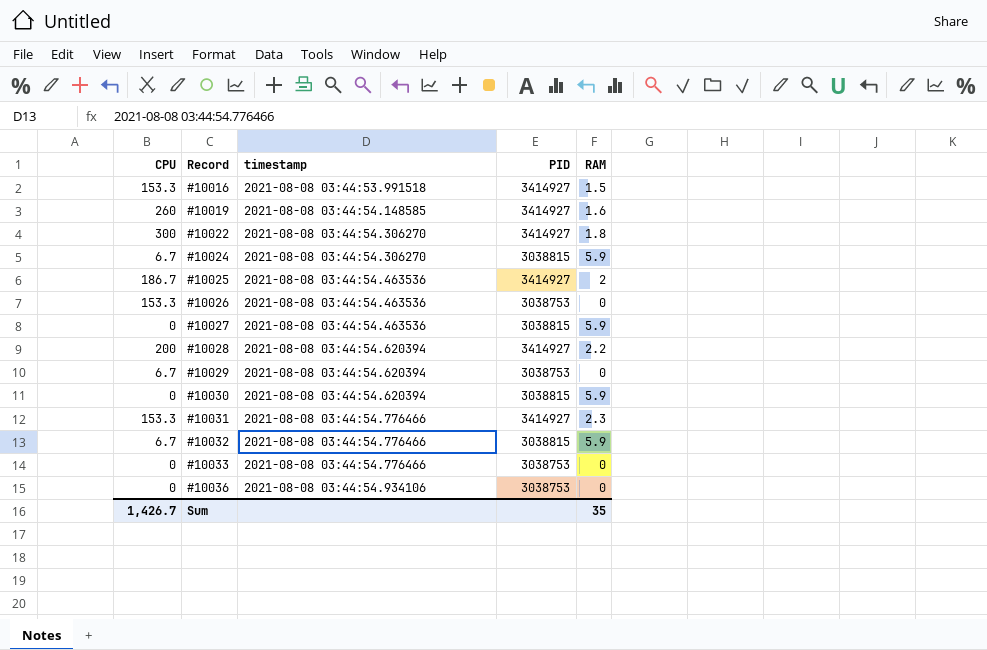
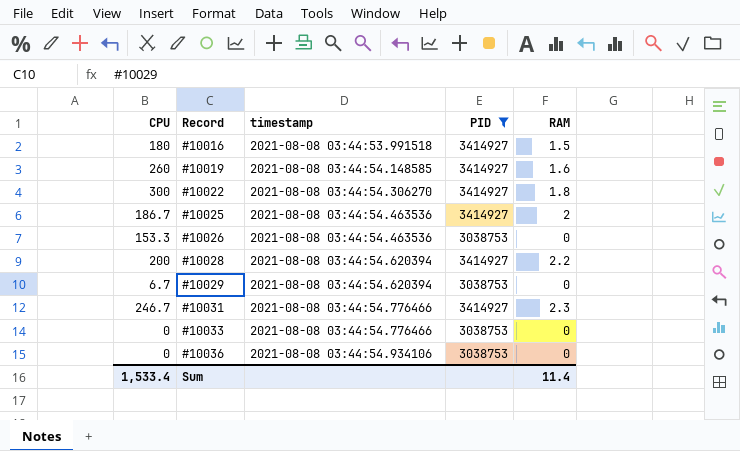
filter: none -> PID != 3038815
#10016 | CPU: 153.3 -> 180
#10031 | CPU: 153.3 -> 246.7
Sum | CPU: 1,426.7 -> 1,533.4
Sum | RAM: 35 -> 11.4

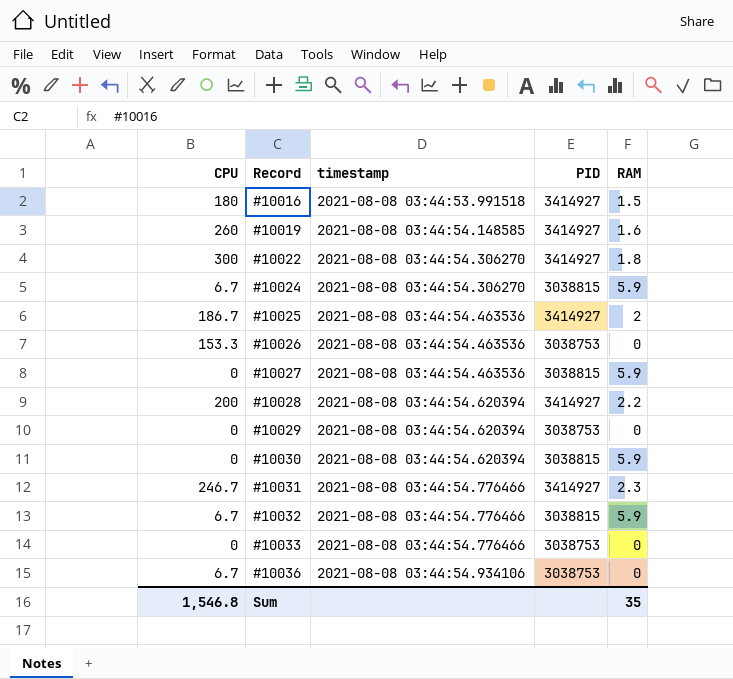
filter: PID != 3038815 -> none
#10029 | CPU: 6.7 -> 0
#10036 | CPU: 0 -> 6.7
Sum | CPU: 1,533.4 -> 1,546.8
Sum | RAM: 11.4 -> 35

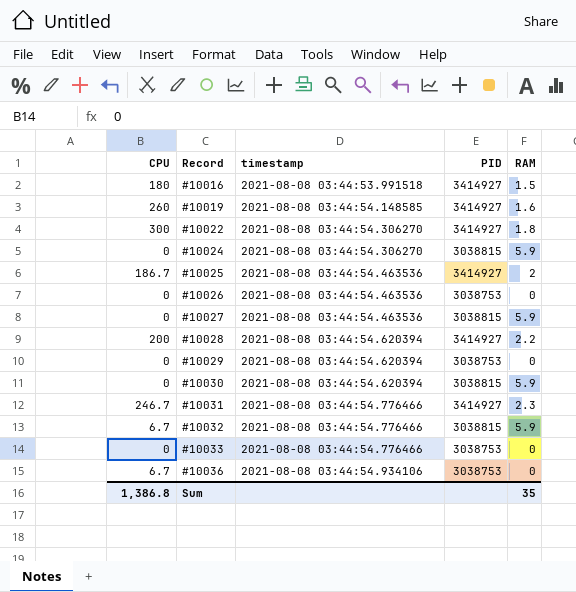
#10024 | CPU: 6.7 -> 0
#10026 | CPU: 153.3 -> 0
Sum | CPU: 1,546.8 -> 1,386.8

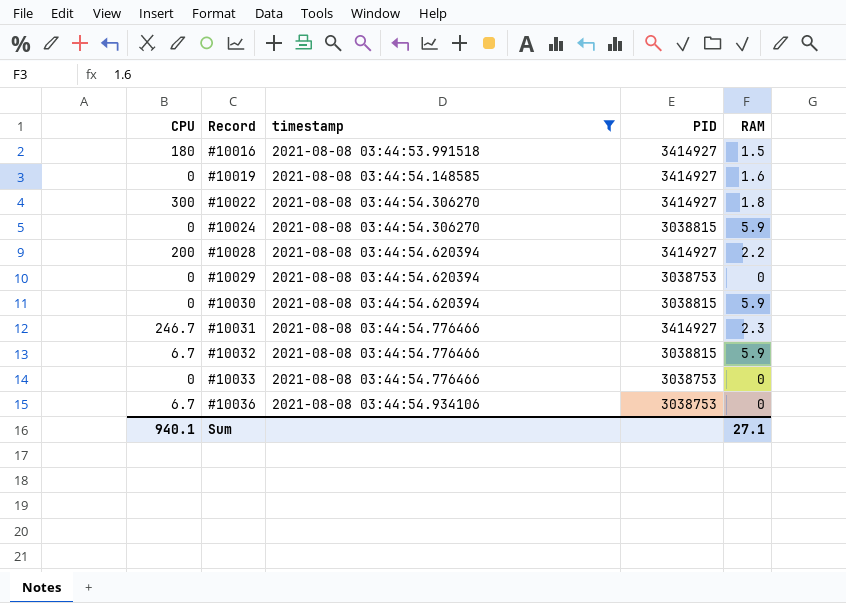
filter: none -> timestamp != 2021-08-08 03:44:54.463536
#10019 | CPU: 260 -> 0
Sum | CPU: 1,386.8 -> 940.1
Sum | RAM: 35 -> 27.1

